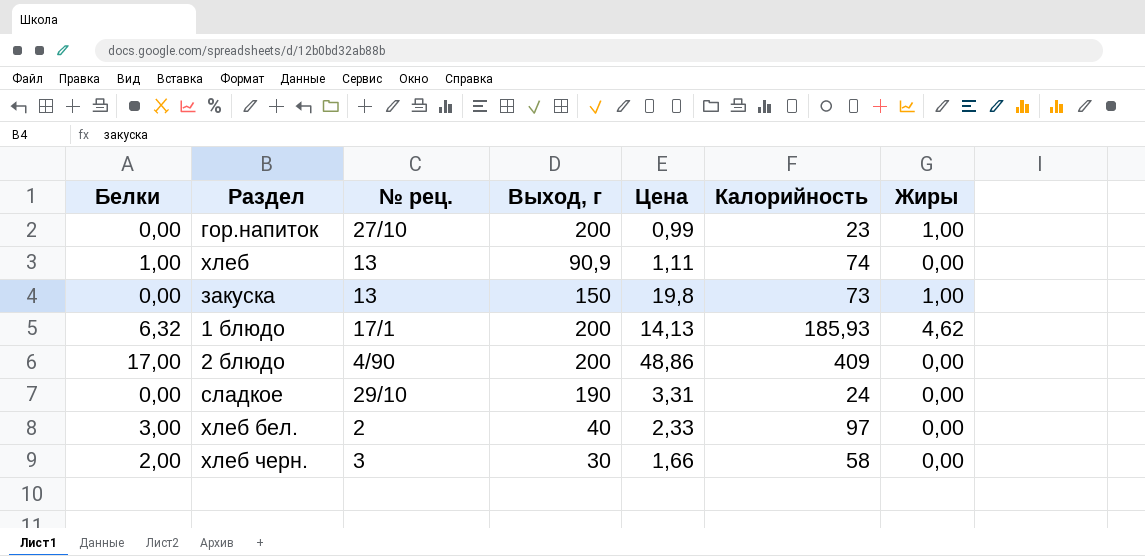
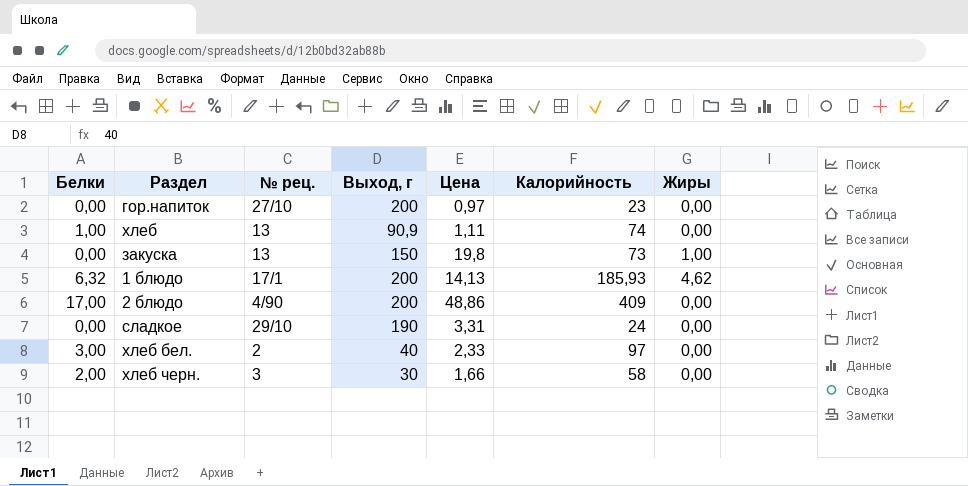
гор.напиток | Цена: 0,99 -> 0,97
гор.напиток | Жиры: 1,00 -> 0,00

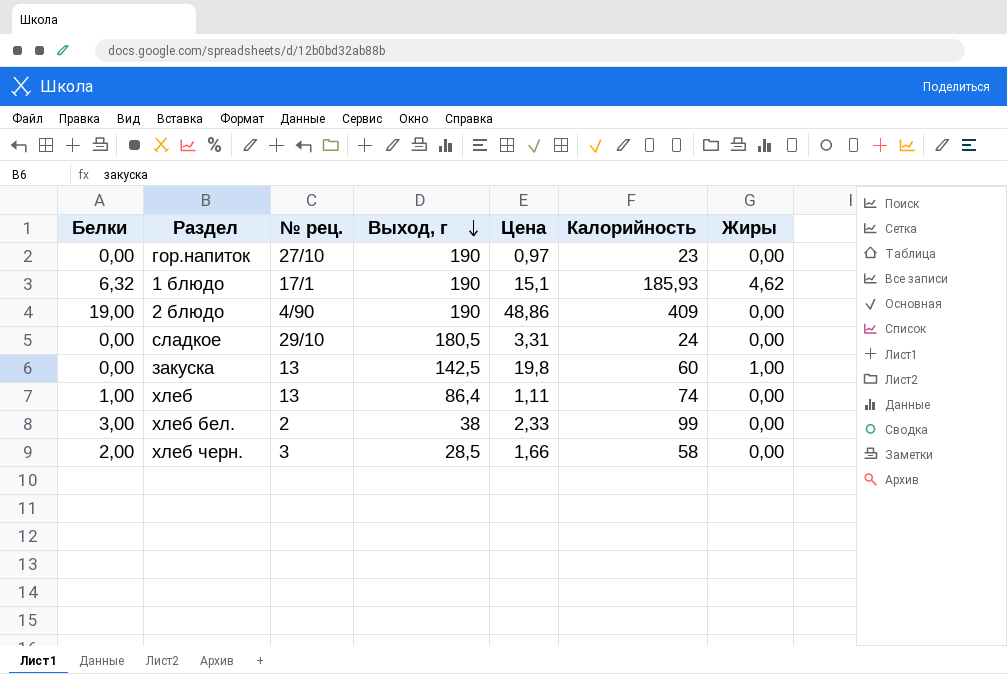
row order: none -> Выход, г descending
гор.напиток | Выход, г: 200 -> 190
1 блюдо | Выход, г: 200 -> 190
1 блюдо | Цена: 14,13 -> 15,1
2 блюдо | Белки: 17,00 -> 19,00
2 блюдо | Выход, г: 200 -> 190
сладкое | Выход, г: 190 -> 180,5
закуска | Выход, г: 150 -> 142,5
закуска | Калорийность: 73 -> 60
хлеб | Выход, г: 90,9 -> 86,4
хлеб бел. | Выход, г: 40 -> 38
хлеб бел. | Калорийность: 97 -> 99
хлеб черн. | Выход, г: 30 -> 28,5

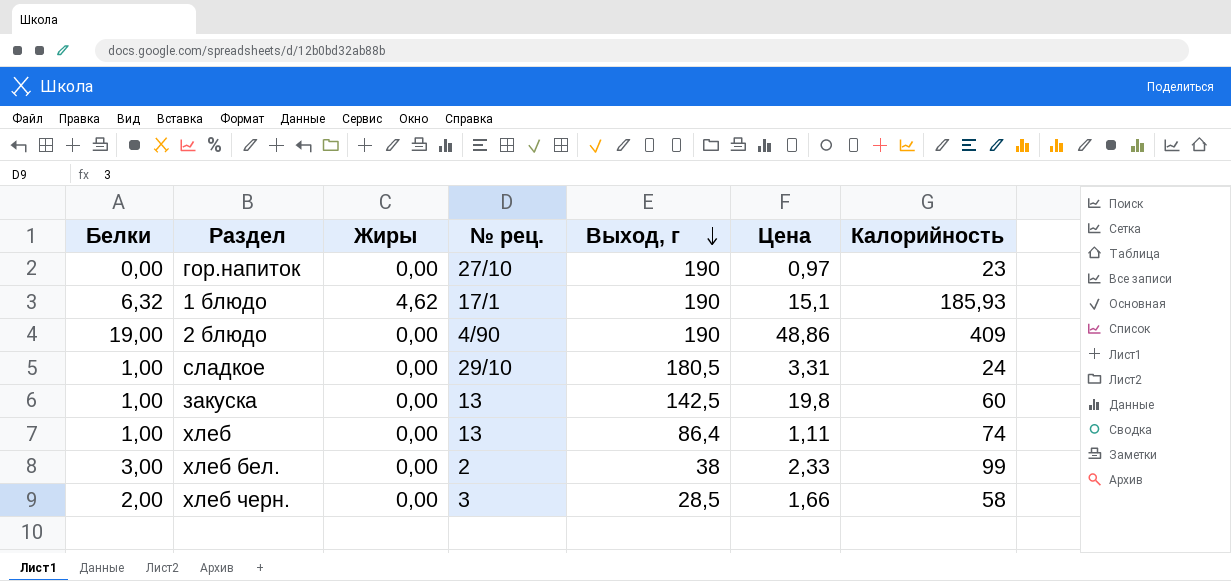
column Жиры | position: 7 -> 3
сладкое | Белки: 0,00 -> 1,00
закуска | Белки: 0,00 -> 1,00
закуска | Жиры: 1,00 -> 0,00

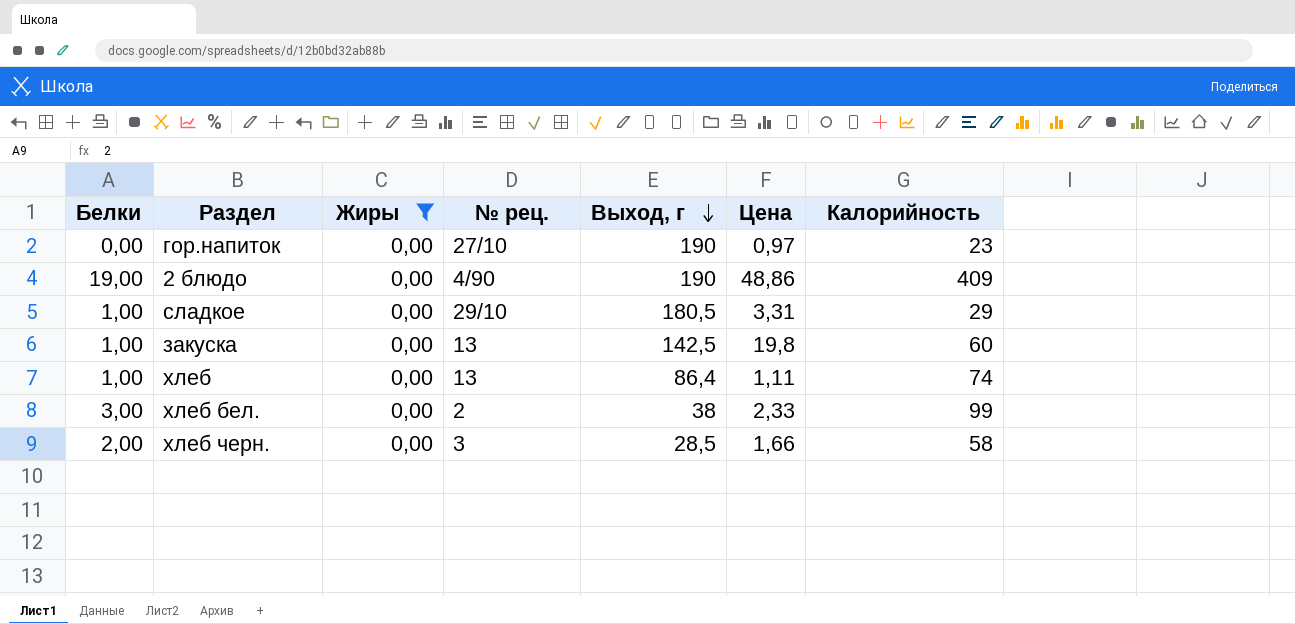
filter: none -> Жиры = 0,00
сладкое | Калорийность: 24 -> 29

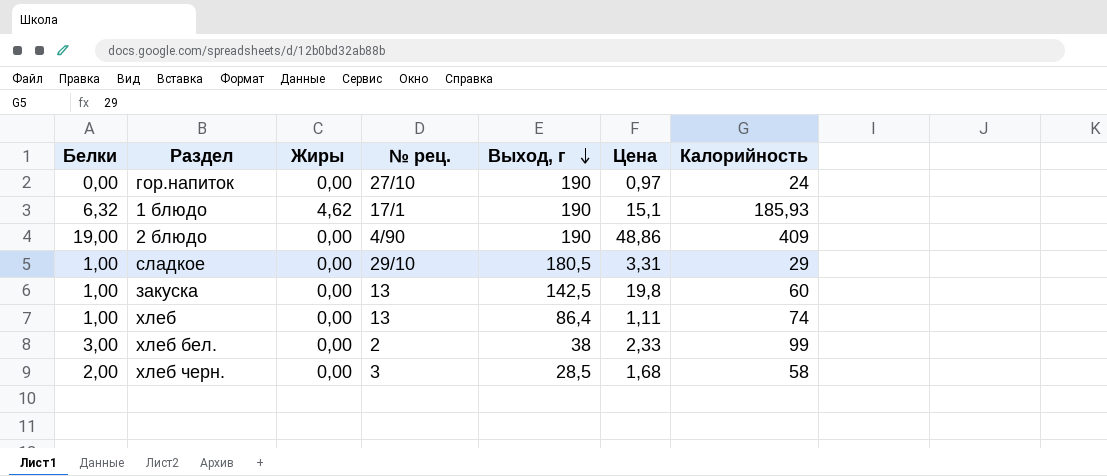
filter: Жиры = 0,00 -> none
гор.напиток | Калорийность: 23 -> 24
хлеб черн. | Цена: 1,66 -> 1,68

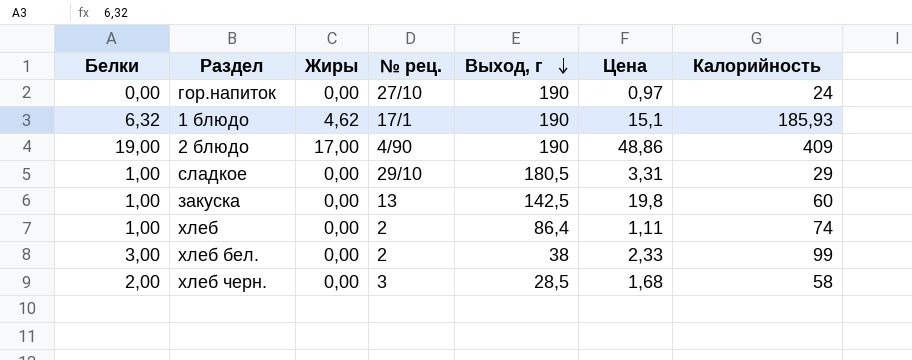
2 блюдо | Жиры: 0,00 -> 17,00
хлеб | № рец.: 13 -> 2

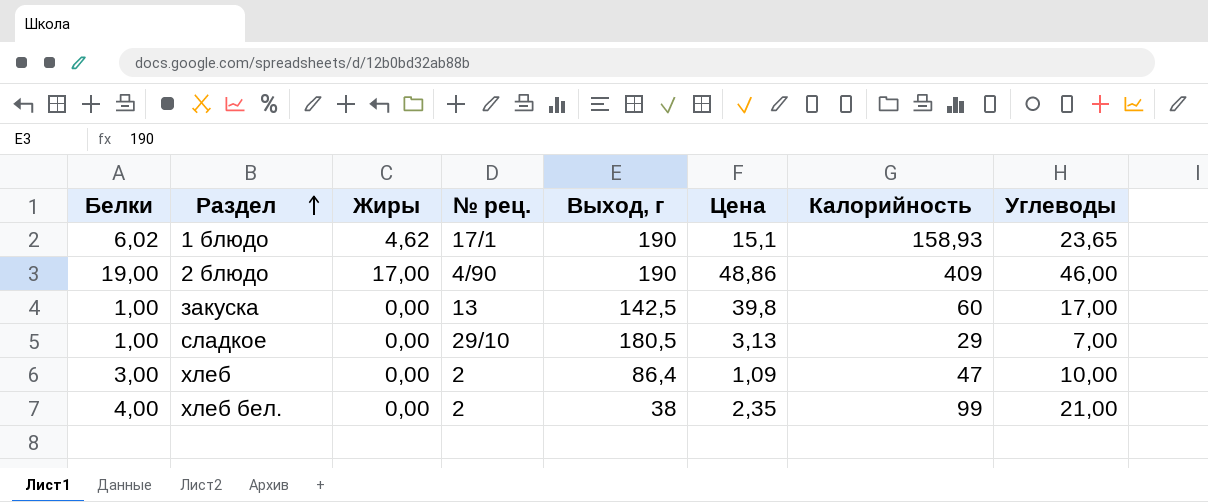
row order: Выход, г descending -> Раздел ascending
column Углеводы | position: none -> 8
row гор.напиток: 0,00 | 0,00 | 27/10 | 190 | 0,97 | 24 -> none
row хлеб черн.: 2,00 | 0,00 | 3 | 28,5 | 1,68 | 58 -> none
1 блюдо | Белки: 6,32 -> 6,02
1 блюдо | Калорийность: 185,93 -> 158,93
закуска | Цена: 19,8 -> 39,8
сладкое | Цена: 3,31 -> 3,13
хлеб | Белки: 1,00 -> 3,00
хлеб | Цена: 1,11 -> 1,09
хлеб | Калорийность: 74 -> 47
хлеб бел. | Белки: 3,00 -> 4,00
хлеб бел. | Цена: 2,33 -> 2,35

